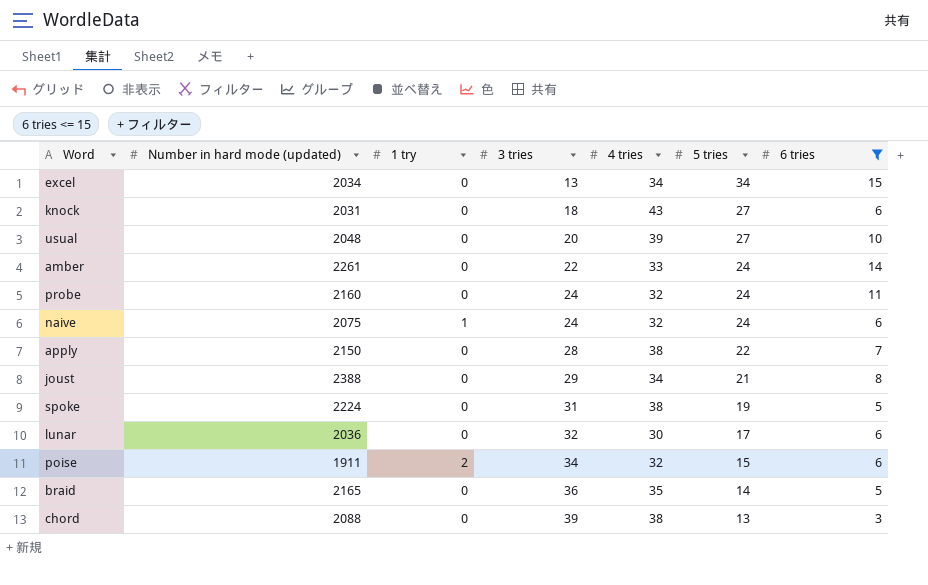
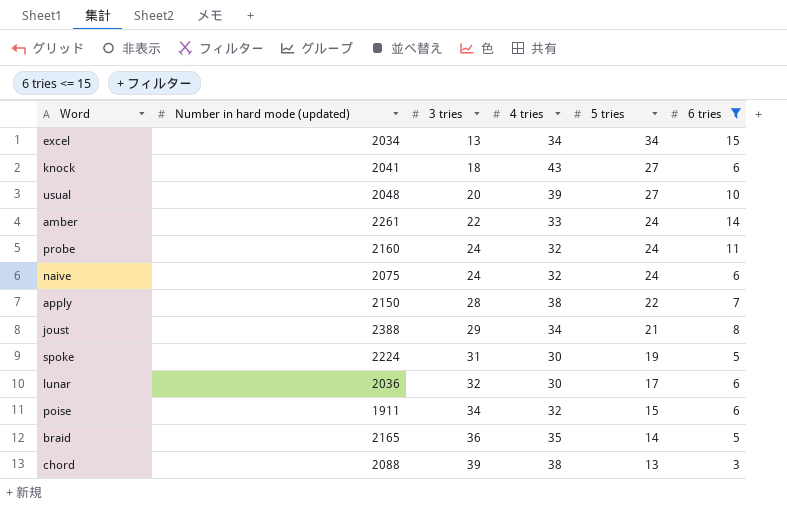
column 1 try | position: 3 -> none
knock | Number in hard mode (updated): 2031 -> 2041
spoke | 4 tries: 38 -> 30

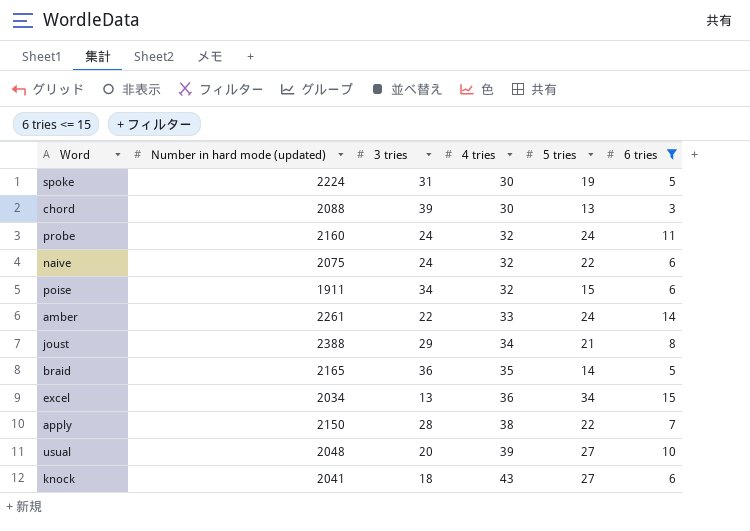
row order: 3 tries ascending -> 4 tries ascending
row lunar: 2036 | 32 | 30 | 17 | 6 -> none
chord | 4 tries: 38 -> 30
naive | 5 tries: 24 -> 22
excel | 4 tries: 34 -> 36

